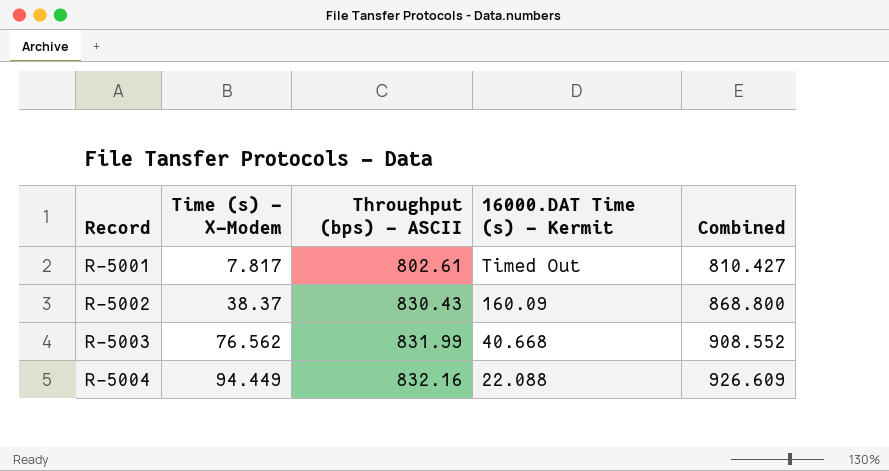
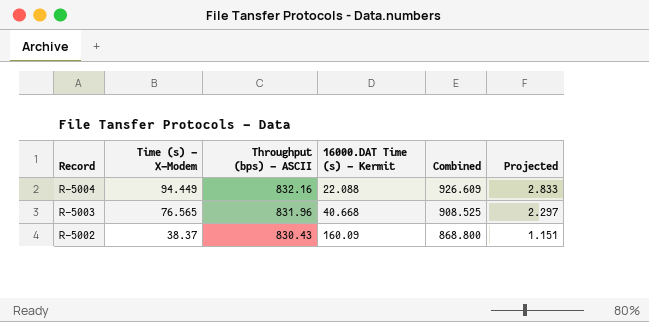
row order: Record ascending -> Record descending
column Projected | formula: none -> [Time (s) - X-Modem] * 0.03
row R-5001: 7.817 | 802.61 | Timed Out | 810.427 -> none
R-5003 | Time (s) - X-Modem: 76.562 -> 76.565
R-5003 | Throughput (bps) - ASCII: 831.99 -> 831.96
R-5003 | Combined: 908.552 -> 908.525

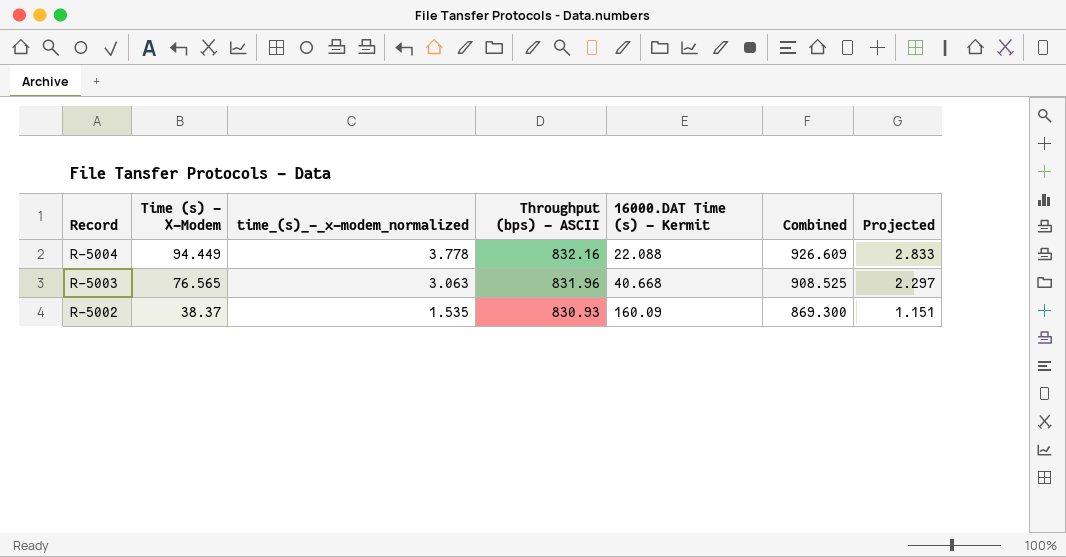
column time_(s)_-_x-modem_normalized | formula: none -> [Time (s) - X-Modem] * 0.04
R-5002 | Throughput (bps) - ASCII: 830.43 -> 830.93
R-5002 | Combined: 868.800 -> 869.300

